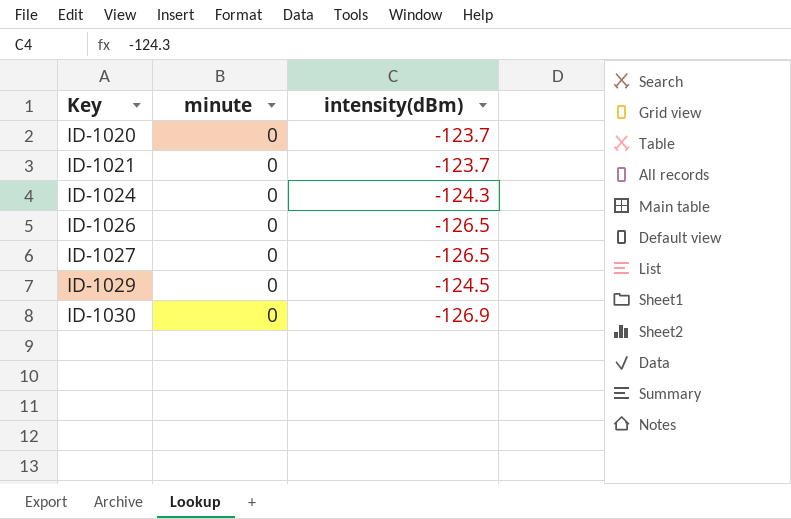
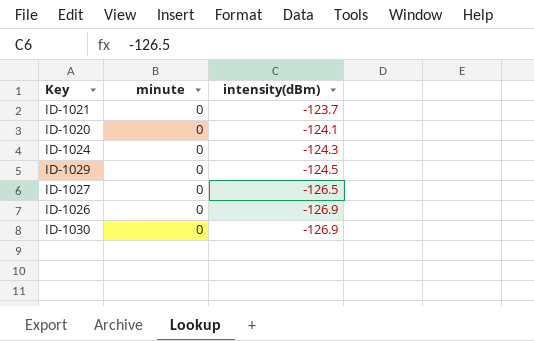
row order: Key ascending -> intensity(dBm) descending
ID-1020 | intensity(dBm): -123.7 -> -124.1
ID-1026 | intensity(dBm): -126.5 -> -126.9

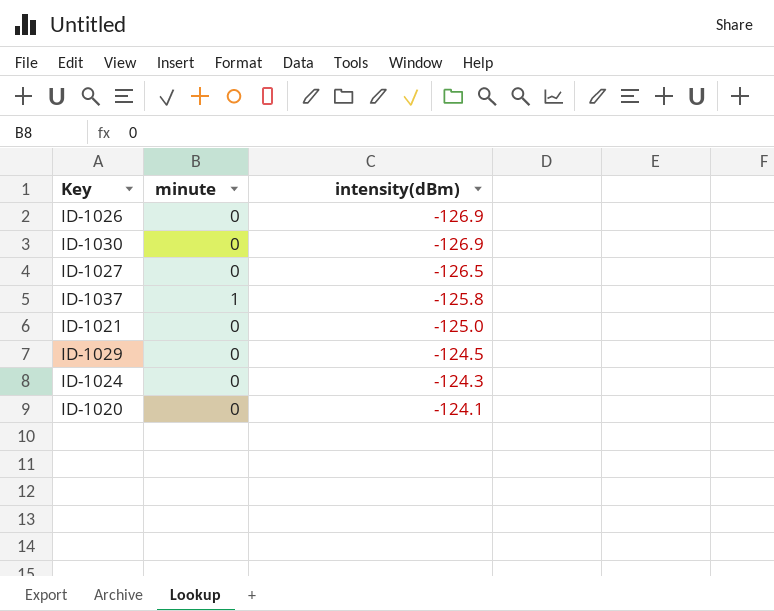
row order: intensity(dBm) descending -> intensity(dBm) ascending
row ID-1037: none -> 1 | -125.8
ID-1021 | intensity(dBm): -123.7 -> -125.0

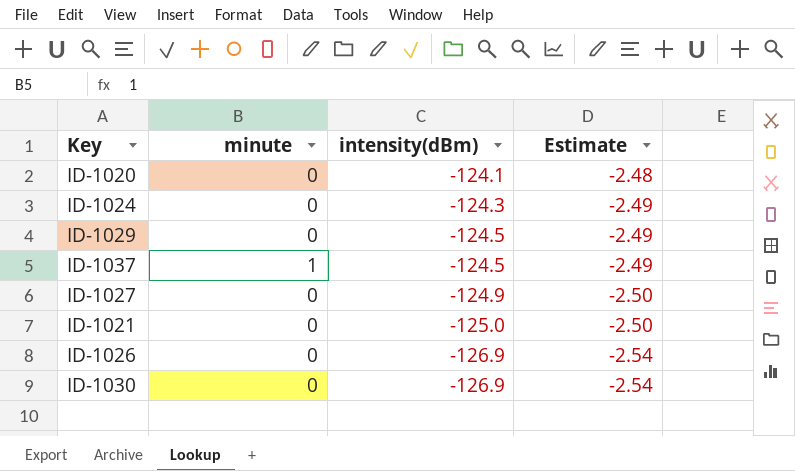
row order: intensity(dBm) ascending -> intensity(dBm) descending
column Estimate | formula: none -> [intensity(dBm)] * 0.02
ID-1037 | intensity(dBm): -125.8 -> -124.5
ID-1027 | intensity(dBm): -126.5 -> -124.9

